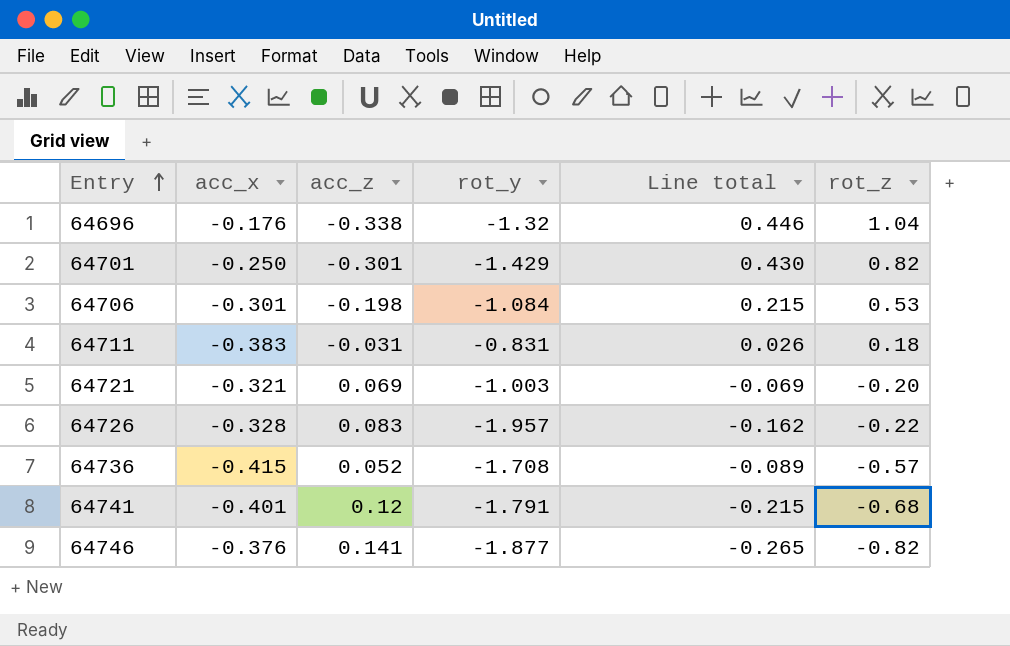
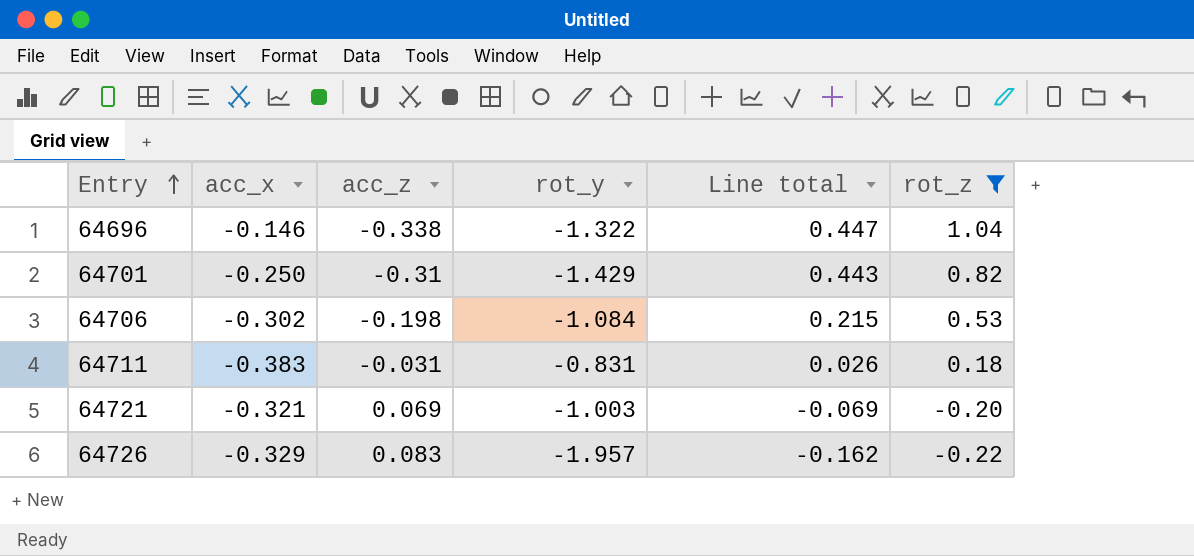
filter: none -> rot_z >= -0.22
64696 | acc_x: -0.176 -> -0.146
64696 | rot_y: -1.32 -> -1.322
64696 | Line total: 0.446 -> 0.447
64701 | acc_z: -0.301 -> -0.31
64701 | Line total: 0.430 -> 0.443
64706 | acc_x: -0.301 -> -0.302
64726 | acc_x: -0.328 -> -0.329

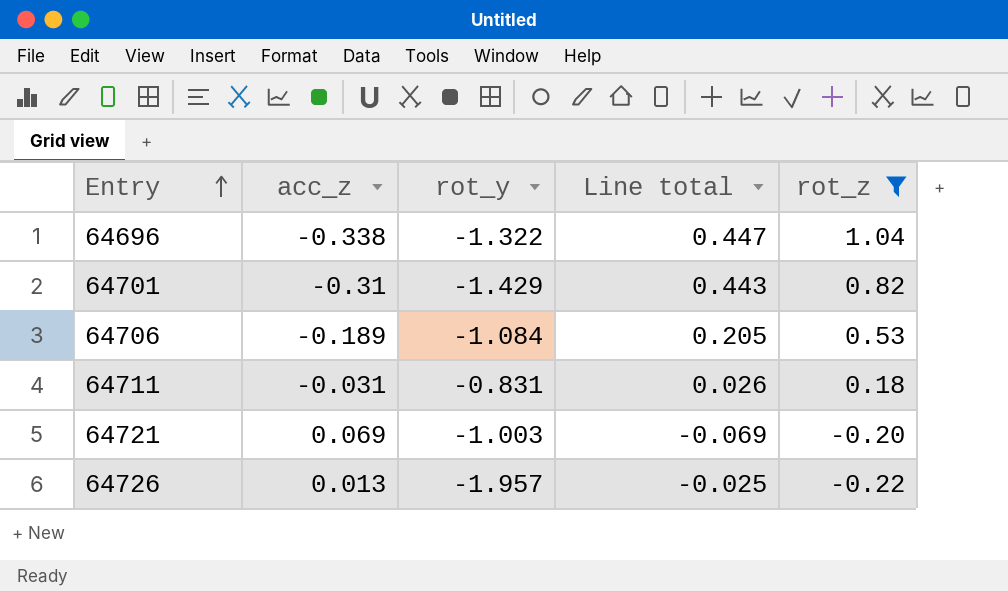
column acc_x | position: 2 -> none
64706 | acc_z: -0.198 -> -0.189
64706 | Line total: 0.215 -> 0.205
64726 | acc_z: 0.083 -> 0.013
64726 | Line total: -0.162 -> -0.025

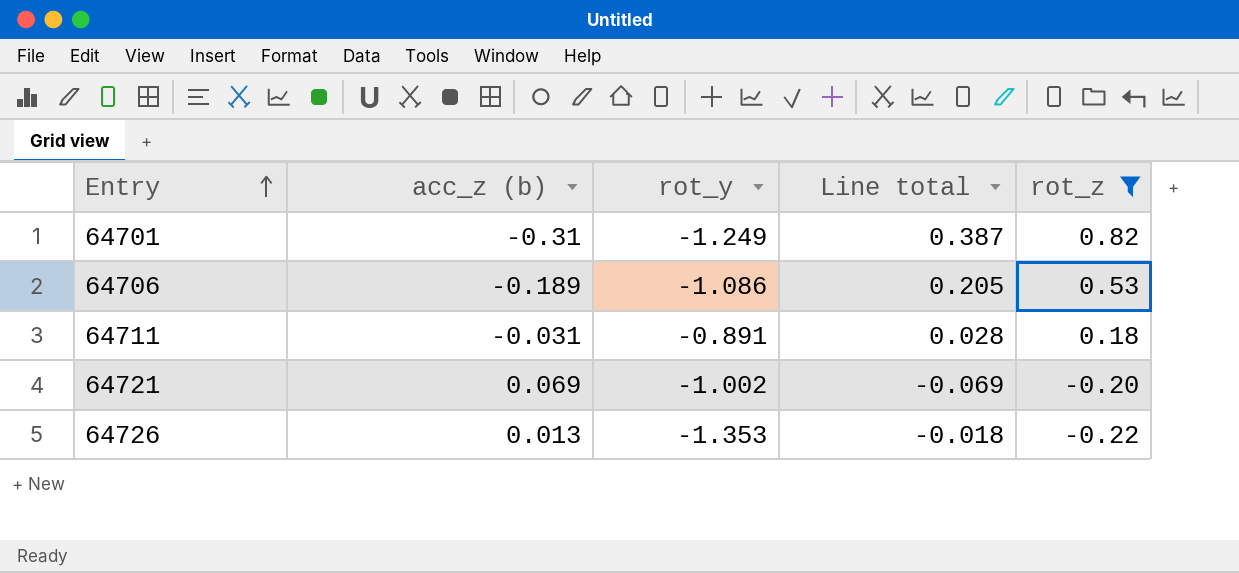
column name: acc_z -> acc_z (b)
row 64696: -0.338 | -1.322 | 0.447 | 1.04 -> none
64701 | rot_y: -1.429 -> -1.249
64701 | Line total: 0.443 -> 0.387
64706 | rot_y: -1.084 -> -1.086
64711 | rot_y: -0.831 -> -0.891
64711 | Line total: 0.026 -> 0.028
64721 | rot_y: -1.003 -> -1.002
64726 | rot_y: -1.957 -> -1.353
64726 | Line total: -0.025 -> -0.018

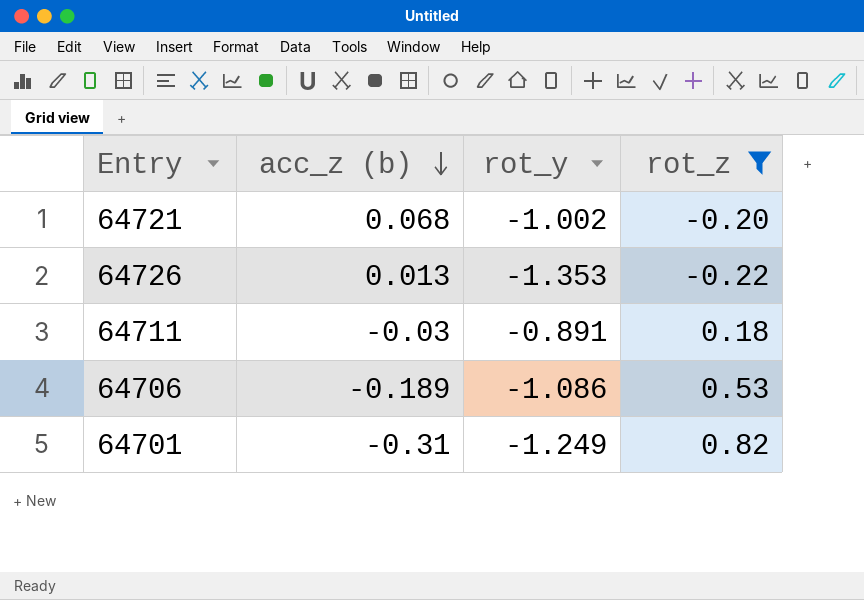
row order: Entry ascending -> acc_z (b) descending
column Line total | formula: [acc_z (b)] * [rot_y] -> none
64721 | acc_z (b): 0.069 -> 0.068
64711 | acc_z (b): -0.031 -> -0.03

